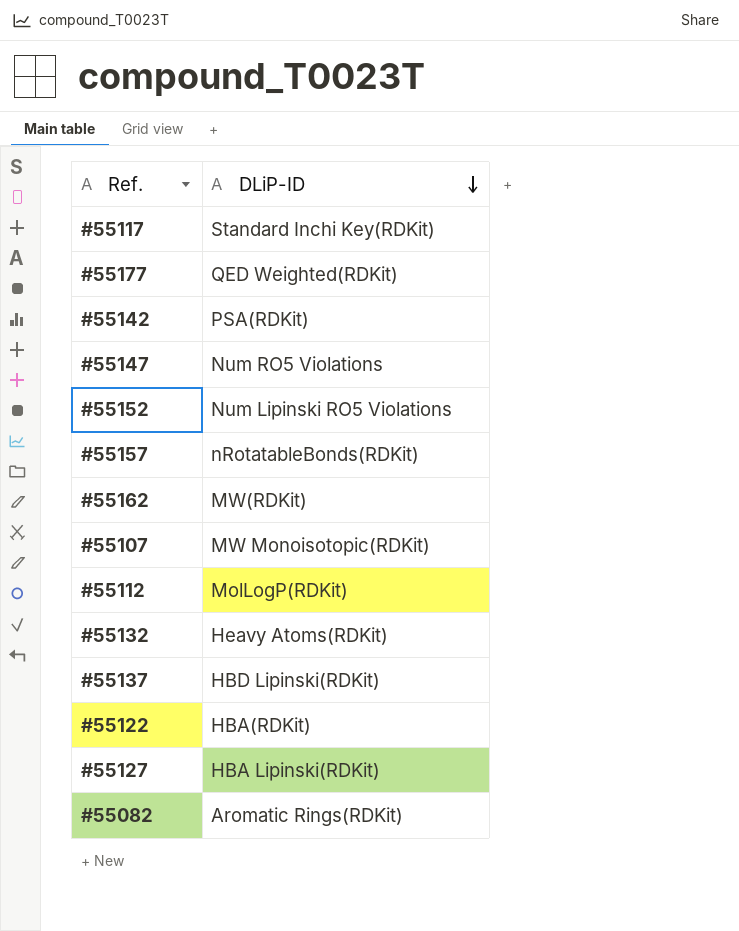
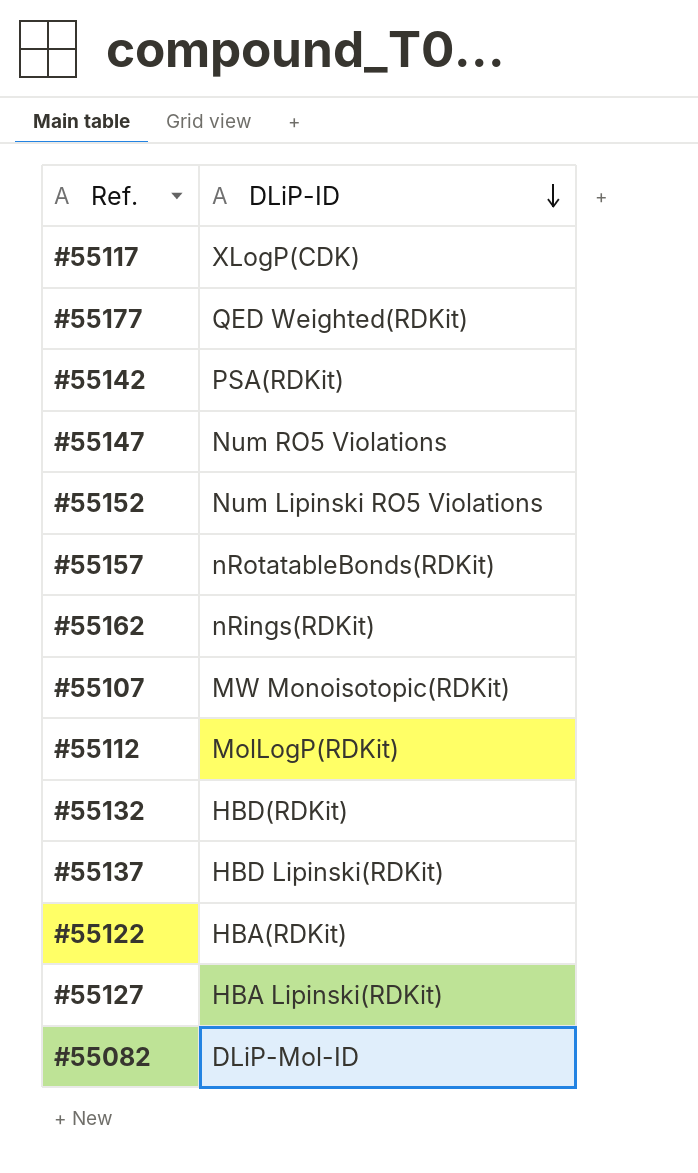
#55117 | DLiP-ID: Standard Inchi Key(RDKit) -> XLogP(CDK)
#55162 | DLiP-ID: MW(RDKit) -> nRings(RDKit)
#55132 | DLiP-ID: Heavy Atoms(RDKit) -> HBD(RDKit)
#55082 | DLiP-ID: Aromatic Rings(RDKit) -> DLiP-Mol-ID

